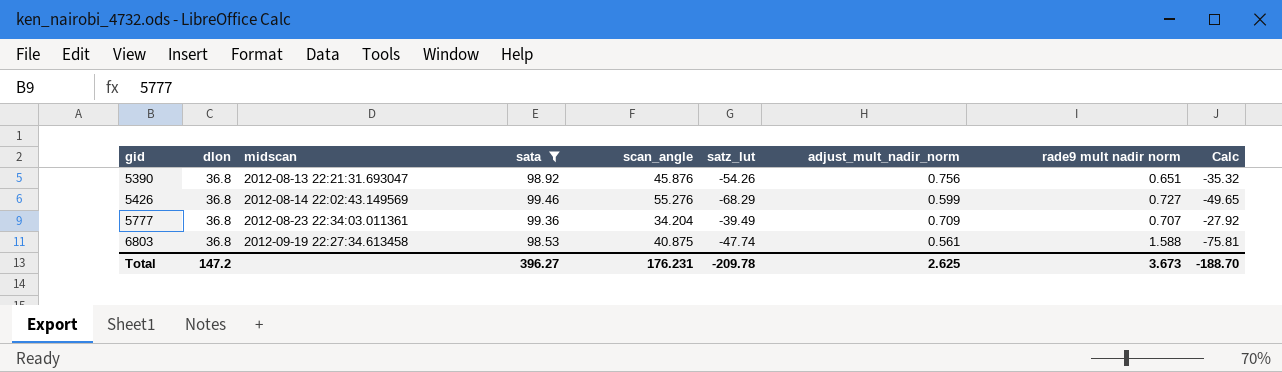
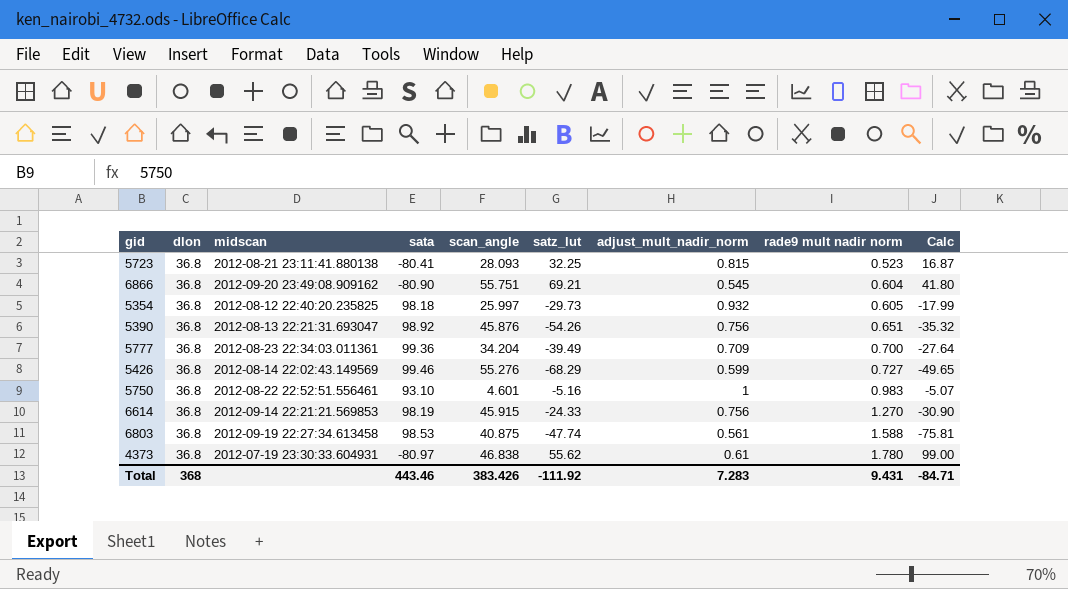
filter: sata >= 98.53 -> none
row order: gid ascending -> rade9 mult nadir norm ascending
5777 | rade9 mult nadir norm: 0.707 -> 0.700
5777 | Calc: -27.92 -> -27.64
Total | dlon: 147.2 -> 368
Total | sata: 396.27 -> 443.46
Total | scan_angle: 176.231 -> 383.426
Total | satz_lut: -209.78 -> -111.92
Total | adjust_mult_nadir_norm: 2.625 -> 7.283
Total | rade9 mult nadir norm: 3.673 -> 9.431
Total | Calc: -188.70 -> -84.71

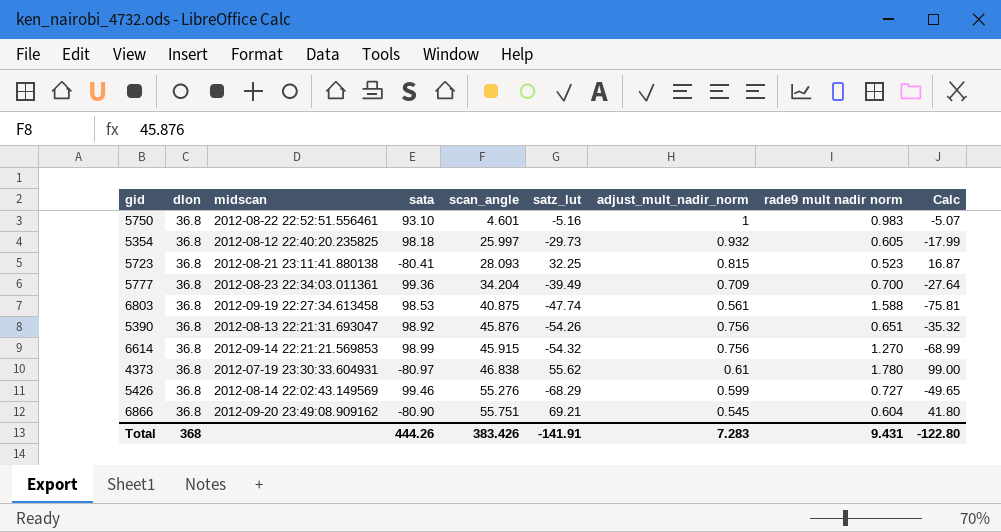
row order: rade9 mult nadir norm ascending -> scan_angle ascending
6614 | sata: 98.19 -> 98.99
6614 | satz_lut: -24.33 -> -54.32
6614 | Calc: -30.90 -> -68.99
Total | sata: 443.46 -> 444.26
Total | satz_lut: -111.92 -> -141.91
Total | Calc: -84.71 -> -122.80

